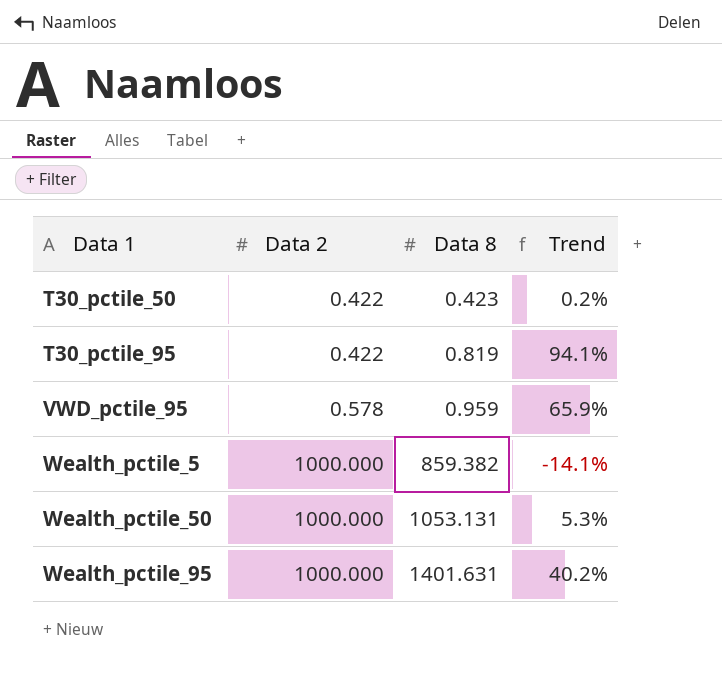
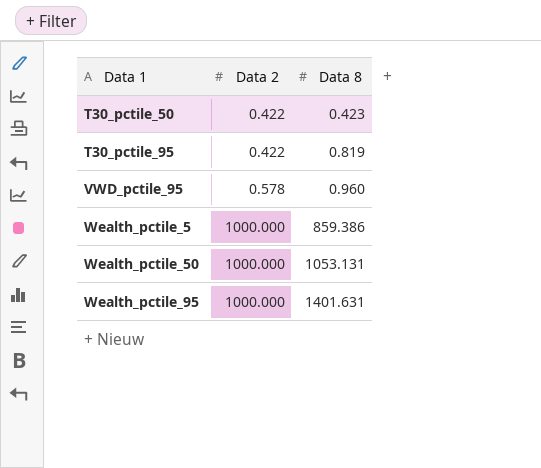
column Trend | formula: ([Data 8] - [Data 2]) / [Data 2] -> none
VWD_pctile_95 | Data 8: 0.959 -> 0.960
Wealth_pctile_5 | Data 8: 859.382 -> 859.386

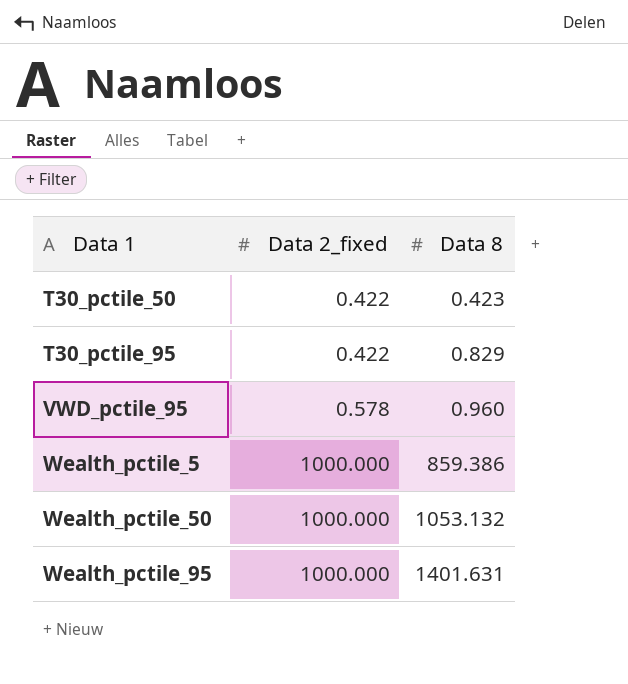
column name: Data 2 -> Data 2_fixed
T30_pctile_95 | Data 8: 0.819 -> 0.829
Wealth_pctile_50 | Data 8: 1053.131 -> 1053.132

